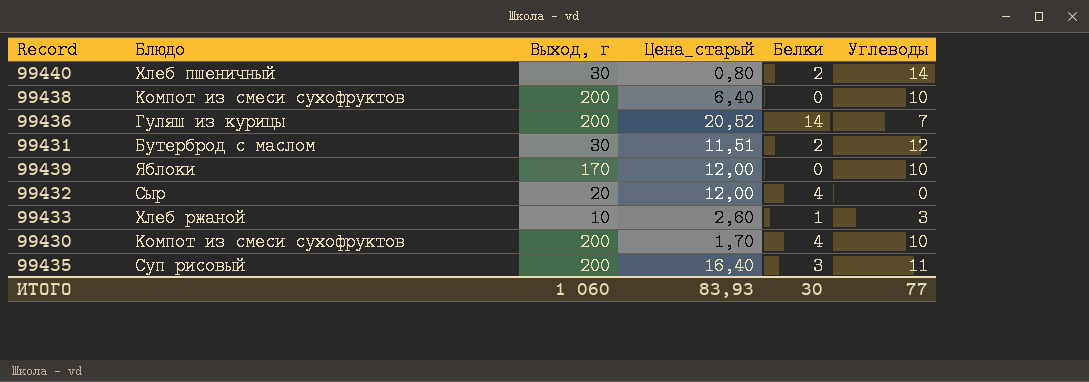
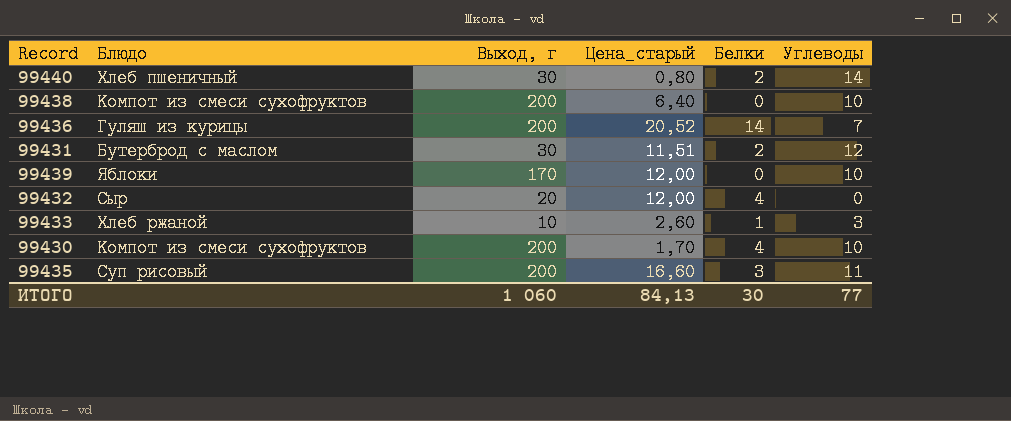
99435 | Цена_старый: 16,40 -> 16,60
ИТОГО | Цена_старый: 83,93 -> 84,13

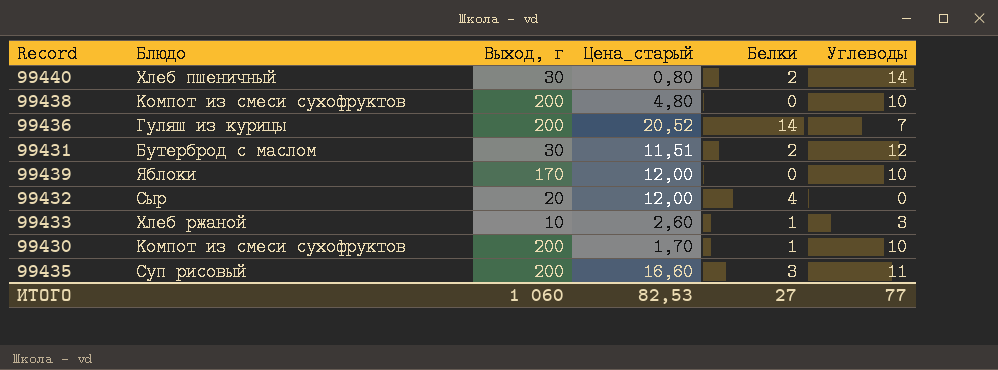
99438 | Цена_старый: 6,40 -> 4,80
99430 | Белки: 4 -> 1
ИТОГО | Цена_старый: 84,13 -> 82,53
ИТОГО | Белки: 30 -> 27

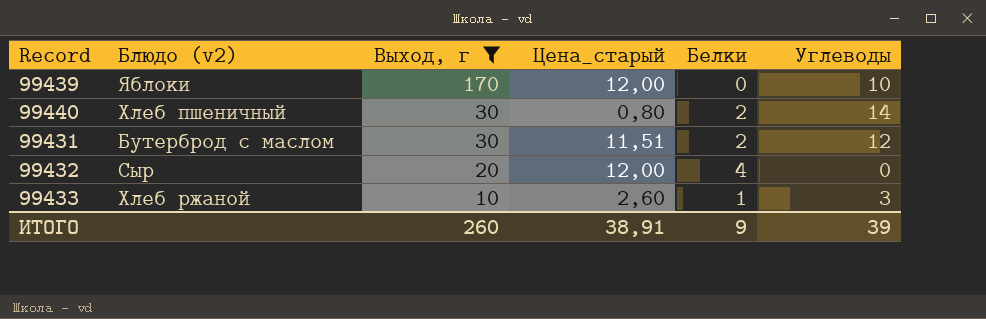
filter: none -> Выход, г != 200
row order: none -> Выход, г descending
column name: Блюдо -> Блюдо (v2)
ИТОГО | Выход, г: 1 060 -> 260
ИТОГО | Цена_старый: 82,53 -> 38,91
ИТОГО | Белки: 27 -> 9
ИТОГО | Углеводы: 77 -> 39

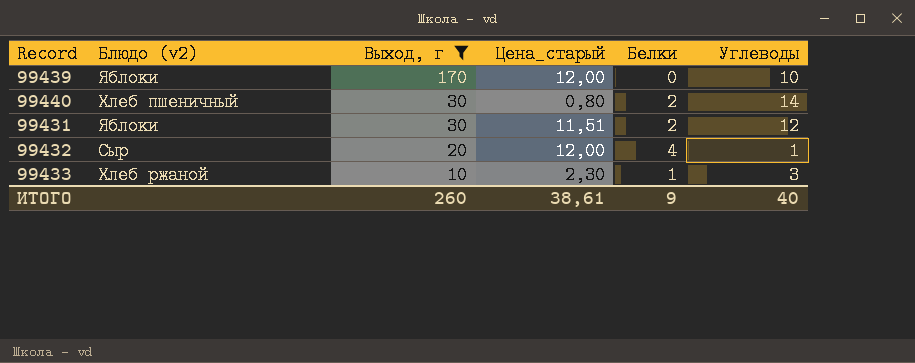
99431 | Блюдо (v2): Бутерброд с маслом -> Яблоки
99432 | Углеводы: 0 -> 1
99433 | Цена_старый: 2,60 -> 2,30
ИТОГО | Цена_старый: 38,91 -> 38,61
ИТОГО | Углеводы: 39 -> 40

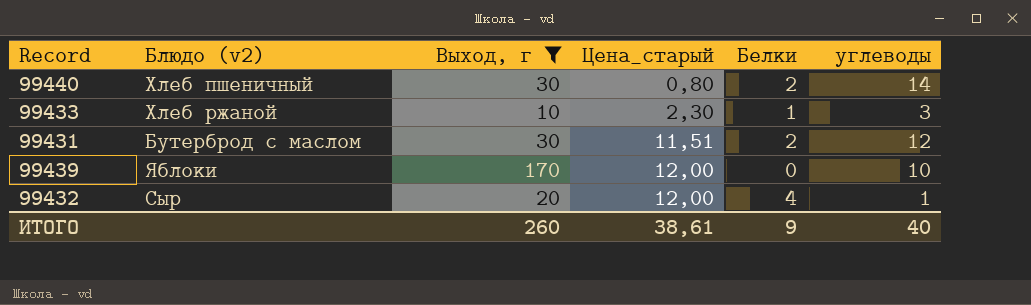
row order: Выход, г descending -> Цена_старый ascending
column name: Углеводы -> углеводы
99431 | Блюдо (v2): Яблоки -> Бутерброд с маслом

